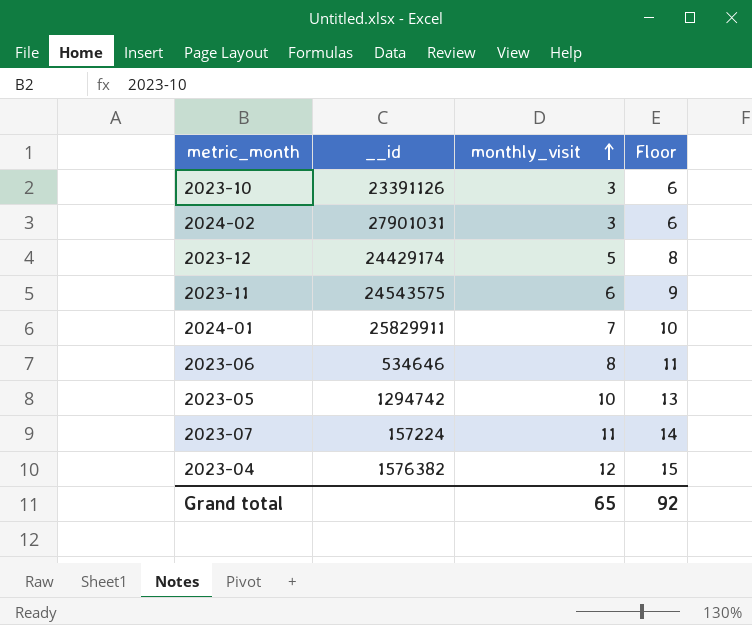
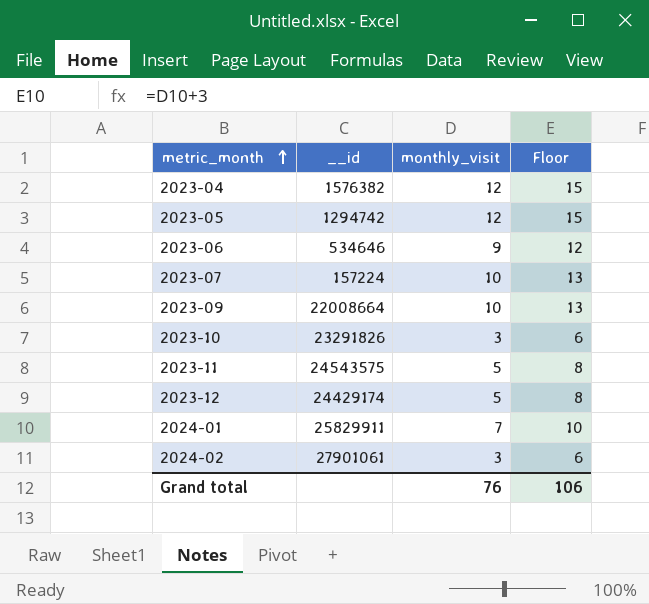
row order: monthly_visit ascending -> metric_month ascending
2023-05 | monthly_visit: 10 -> 12
2023-05 | Floor: 13 -> 15
2023-06 | monthly_visit: 8 -> 9
2023-06 | Floor: 11 -> 12
2023-07 | monthly_visit: 11 -> 10
2023-07 | Floor: 14 -> 13
row 2023-09: none -> 22008664 | 10 | 13
2023-10 | __id: 23391126 -> 23291826
2023-11 | monthly_visit: 6 -> 5
2023-11 | Floor: 9 -> 8
2024-02 | __id: 27901031 -> 27901061
Grand total | monthly_visit: 65 -> 76
Grand total | Floor: 92 -> 106

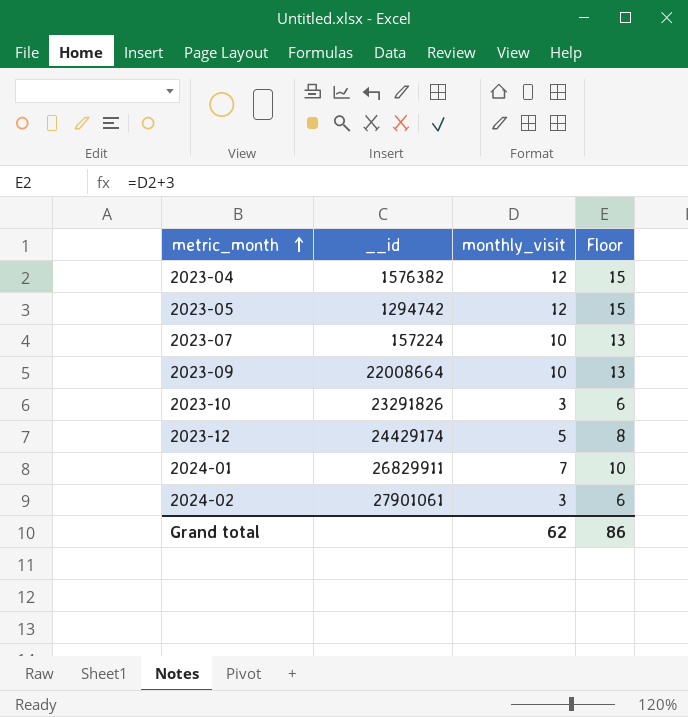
row 2023-06: 534646 | 9 | 12 -> none
row 2023-11: 24543575 | 5 | 8 -> none
2024-01 | __id: 25829911 -> 26829911
Grand total | monthly_visit: 76 -> 62
Grand total | Floor: 106 -> 86

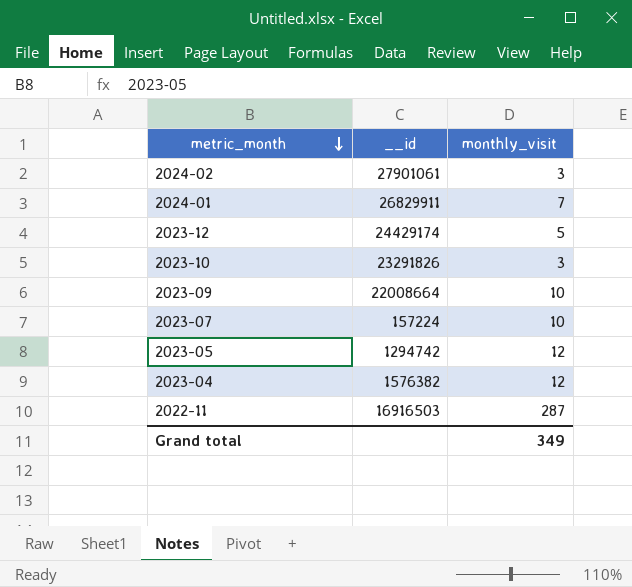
row order: metric_month ascending -> metric_month descending
column Floor | formula: [monthly_visit] + 3 -> none
row 2022-11: none -> 16916503 | 287
Grand total | monthly_visit: 62 -> 349

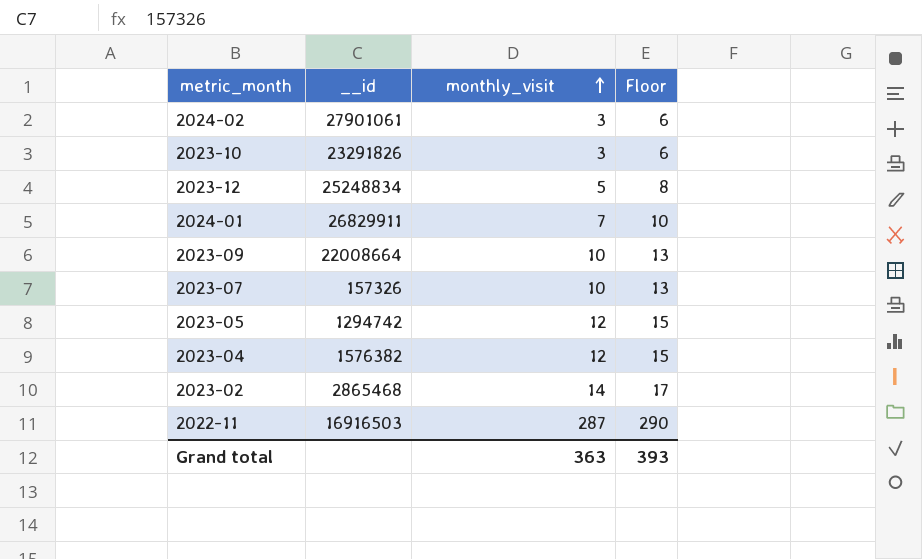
row order: metric_month descending -> monthly_visit ascending
column Floor | formula: none -> [monthly_visit] + 3
2023-12 | __id: 24429174 -> 25248834
2023-07 | __id: 157224 -> 157326
row 2023-02: none -> 2865468 | 14 | 17
Grand total | monthly_visit: 349 -> 363

